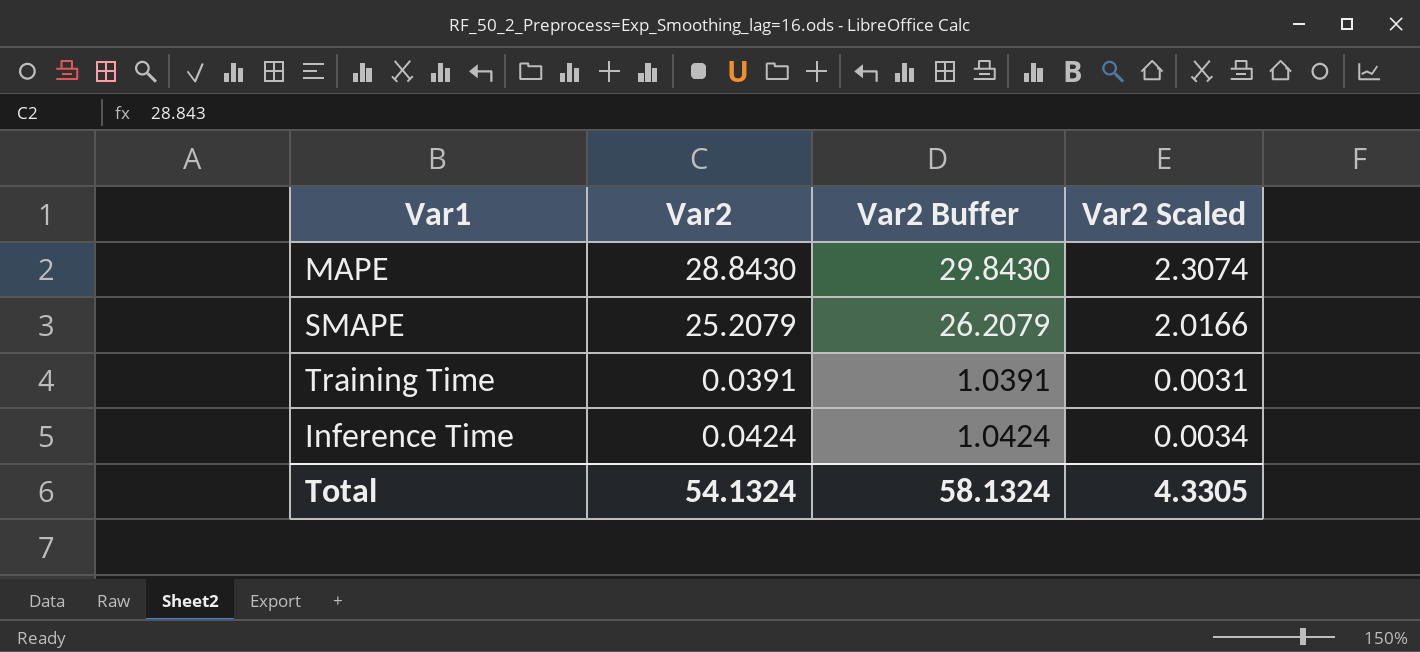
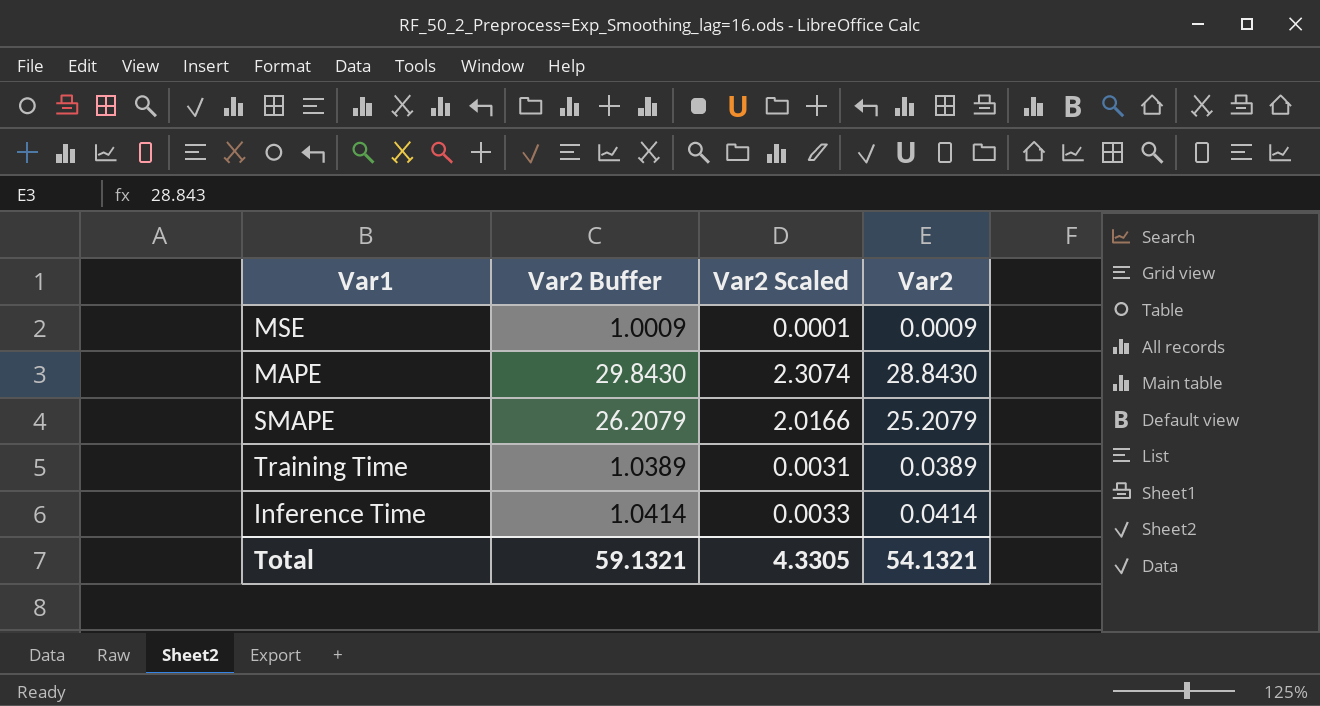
column Var2 | position: 2 -> 4
row MSE: none -> 1.0009 | 0.0001 | 0.0009
Training Time | Var2 Buffer: 1.0391 -> 1.0389
Training Time | Var2: 0.0391 -> 0.0389
Inference Time | Var2 Buffer: 1.0424 -> 1.0414
Inference Time | Var2 Scaled: 0.0034 -> 0.0033
Inference Time | Var2: 0.0424 -> 0.0414
Total | Var2 Buffer: 58.1324 -> 59.1321
Total | Var2: 54.1324 -> 54.1321

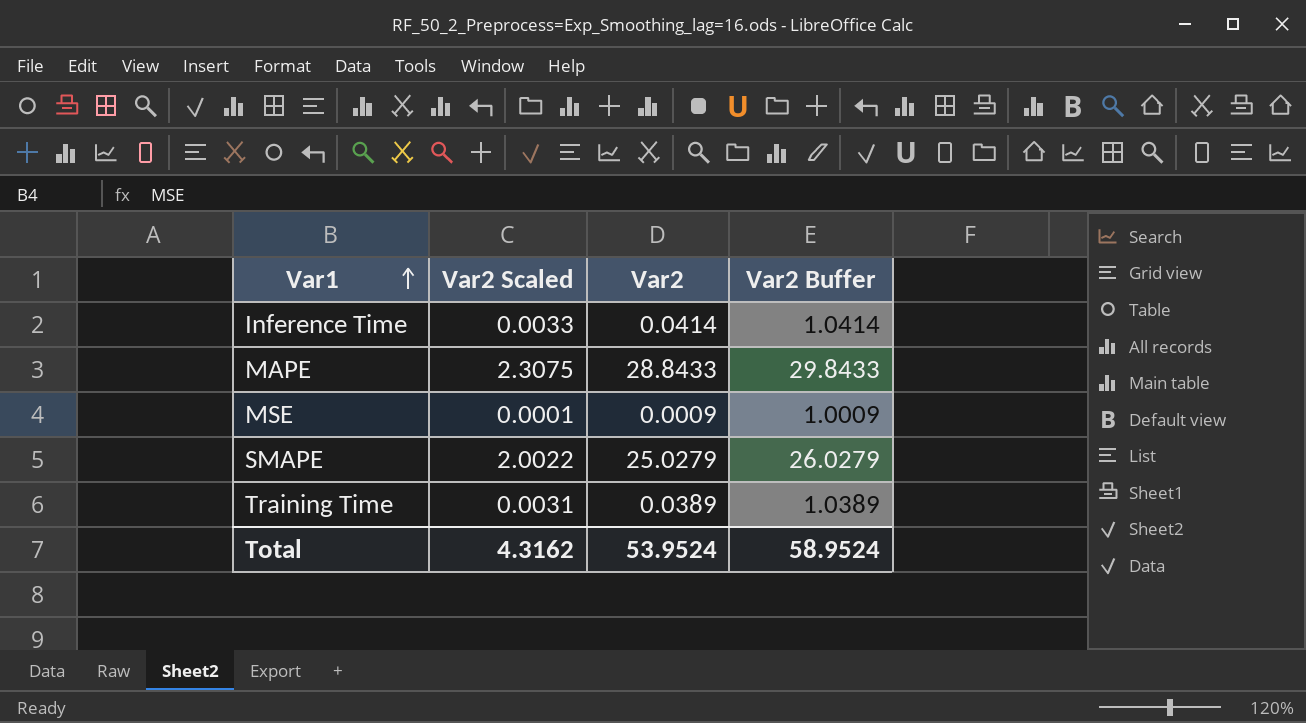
row order: none -> Var1 ascending
column Var2 Buffer | position: 2 -> 4
MAPE | Var2 Scaled: 2.3074 -> 2.3075
MAPE | Var2: 28.8430 -> 28.8433
MAPE | Var2 Buffer: 29.8430 -> 29.8433
SMAPE | Var2 Scaled: 2.0166 -> 2.0022
SMAPE | Var2: 25.2079 -> 25.0279
SMAPE | Var2 Buffer: 26.2079 -> 26.0279
Total | Var2 Scaled: 4.3305 -> 4.3162
Total | Var2: 54.1321 -> 53.9524
Total | Var2 Buffer: 59.1321 -> 58.9524

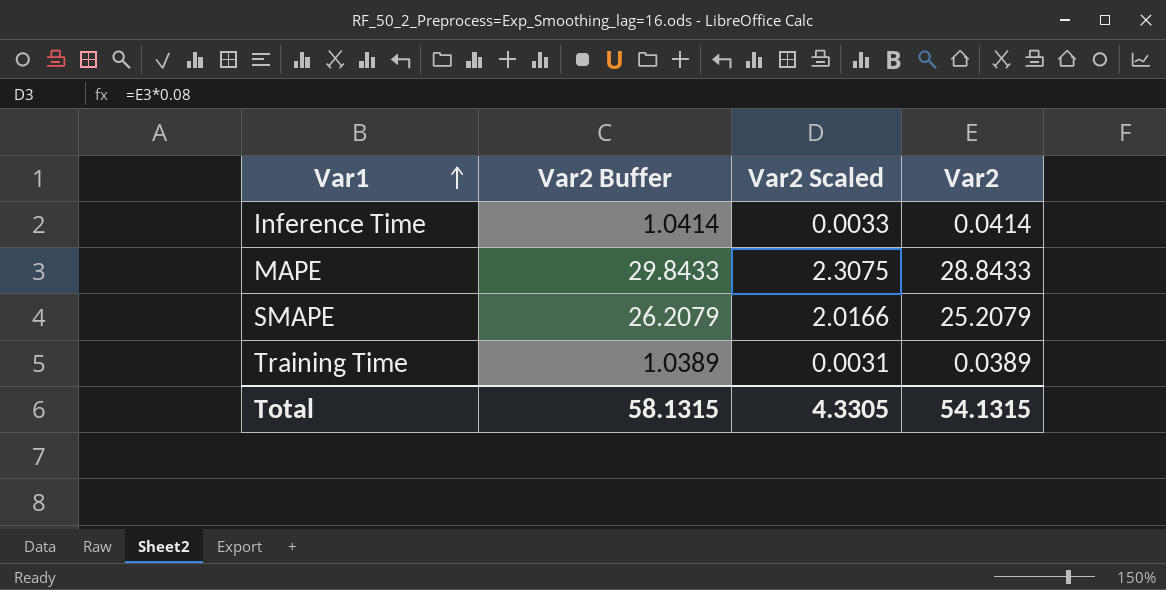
column Var2 Buffer | position: 4 -> 2
row MSE: 0.0001 | 0.0009 | 1.0009 -> none
SMAPE | Var2 Buffer: 26.0279 -> 26.2079
SMAPE | Var2 Scaled: 2.0022 -> 2.0166
SMAPE | Var2: 25.0279 -> 25.2079
Total | Var2 Buffer: 58.9524 -> 58.1315
Total | Var2 Scaled: 4.3162 -> 4.3305
Total | Var2: 53.9524 -> 54.1315

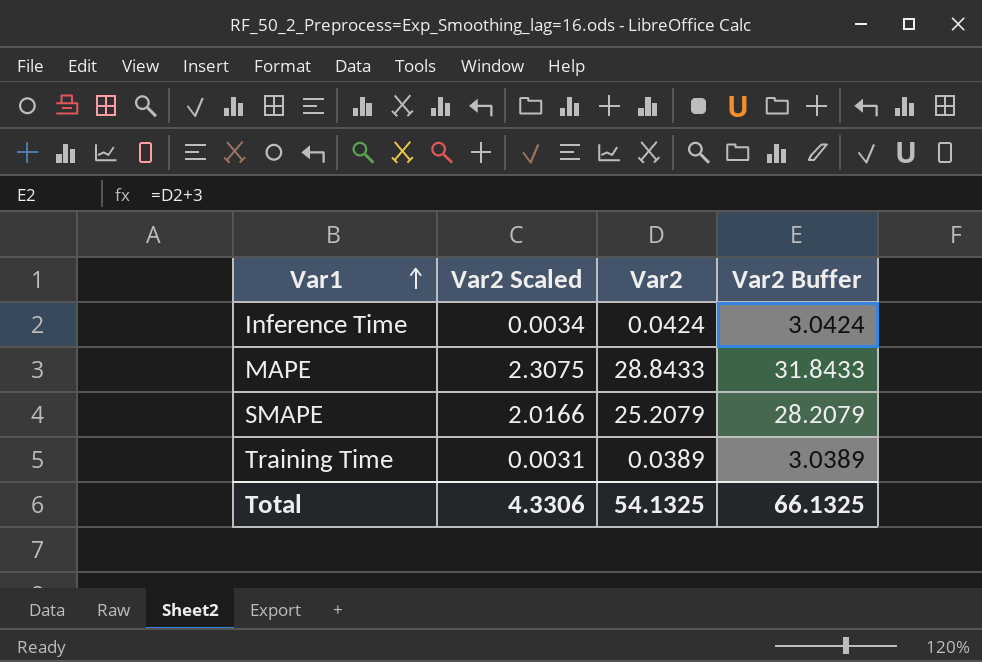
column Var2 Buffer | formula: [Var2] + 1 -> [Var2] + 3
column Var2 Buffer | position: 2 -> 4
Inference Time | Var2 Scaled: 0.0033 -> 0.0034
Inference Time | Var2: 0.0414 -> 0.0424
Total | Var2 Scaled: 4.3305 -> 4.3306
Total | Var2: 54.1315 -> 54.1325
Total | Var2 Buffer: 58.1315 -> 66.1325

